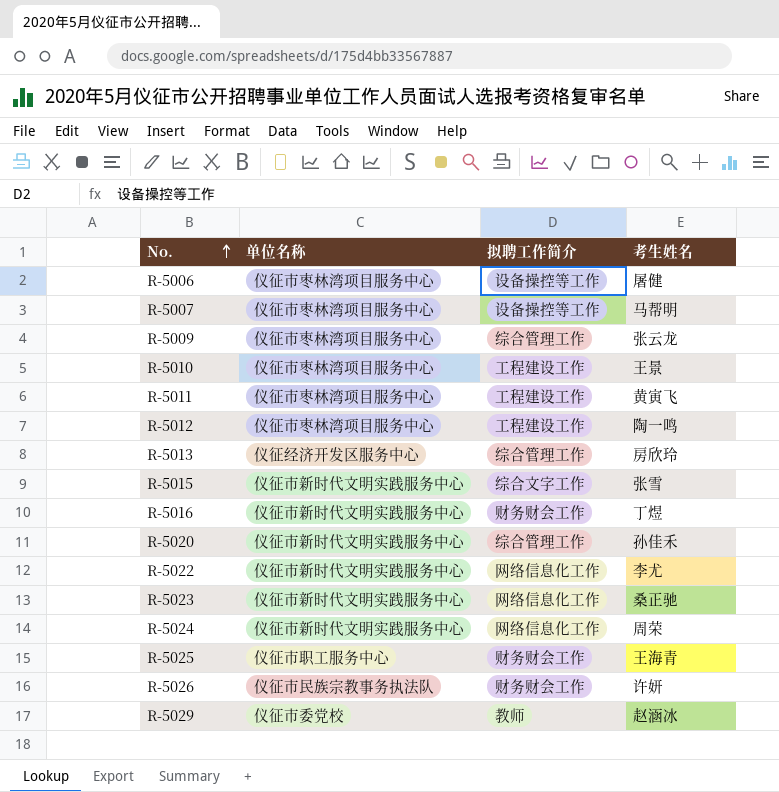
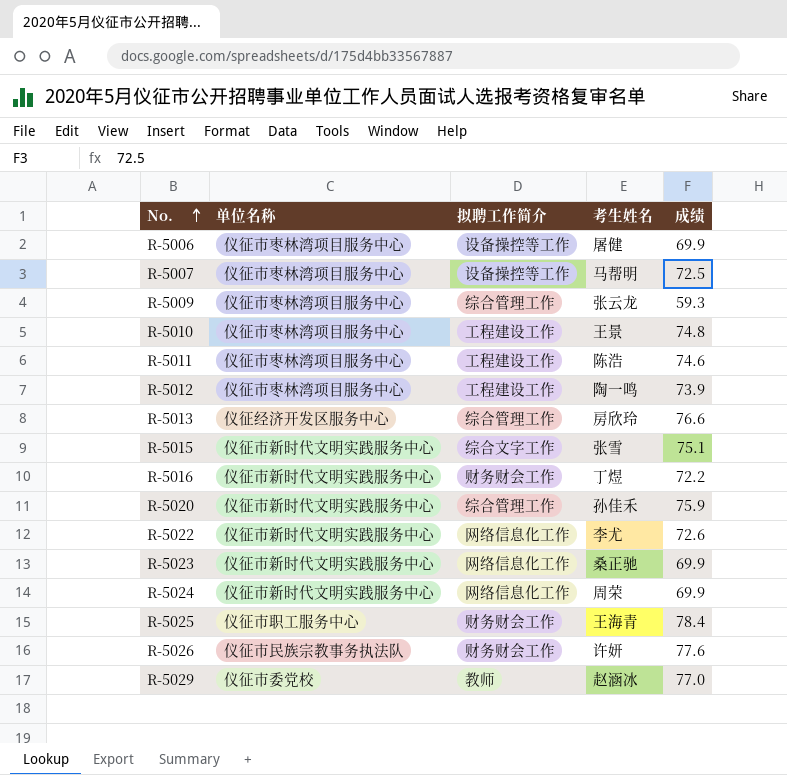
column 成绩 | position: none -> 5
R-5011 | 考生姓名: 黄寅飞 -> 陈浩

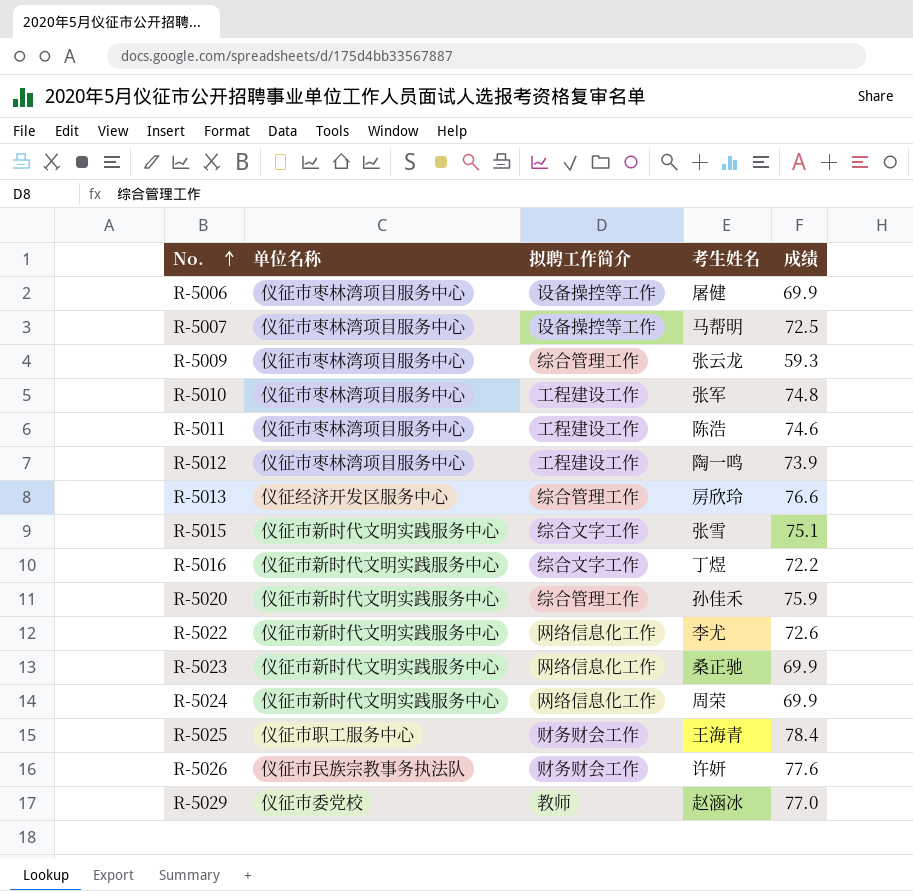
R-5010 | 考生姓名: 王景 -> 张军
R-5016 | 拟聘工作简介: 财务财会工作 -> 综合文字工作

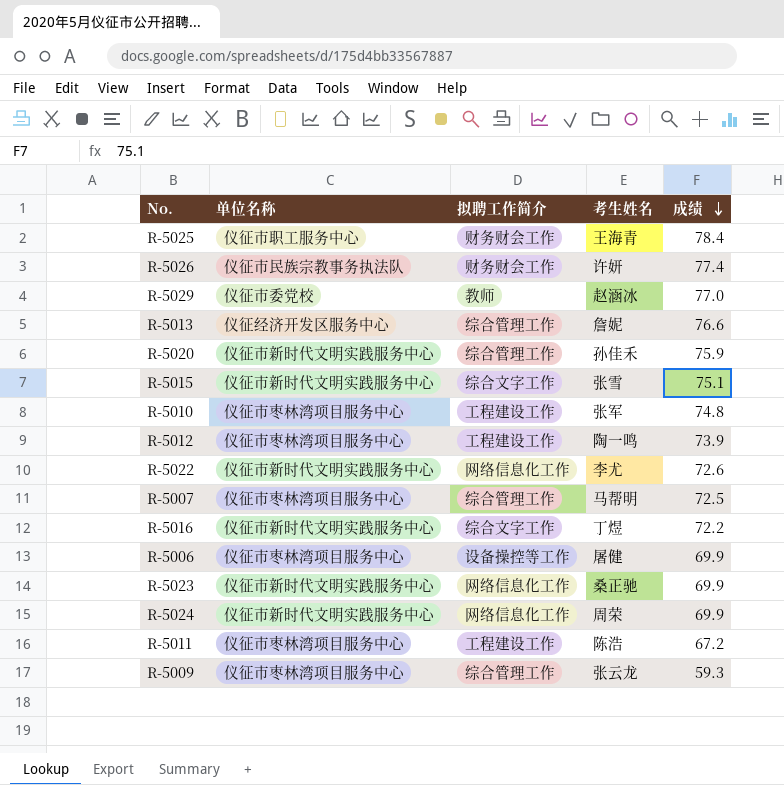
row order: No. ascending -> 成绩 descending
R-5026 | 成绩: 77.6 -> 77.4
R-5013 | 考生姓名: 房欣玲 -> 詹妮
R-5007 | 拟聘工作简介: 设备操控等工作 -> 综合管理工作
R-5011 | 成绩: 74.6 -> 67.2

